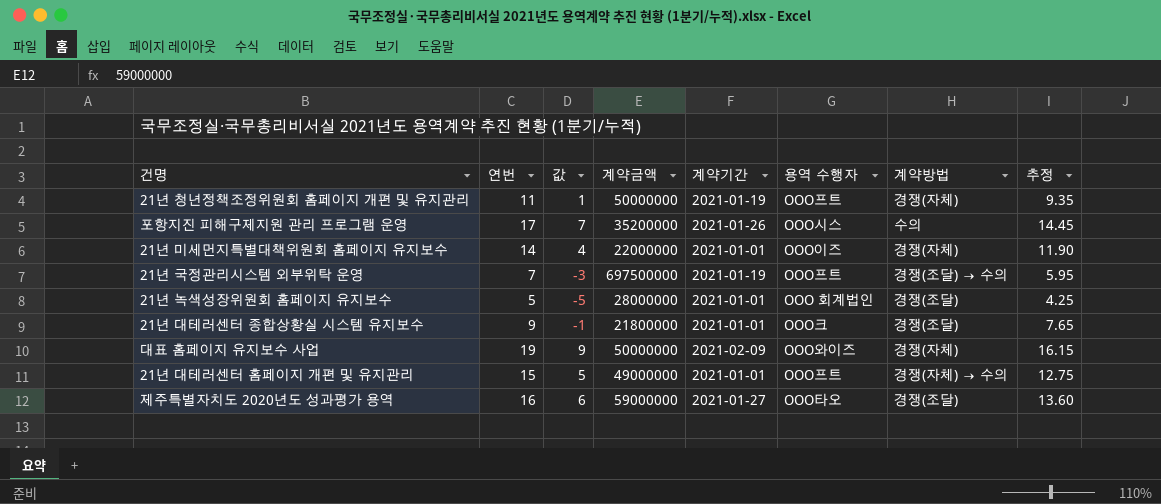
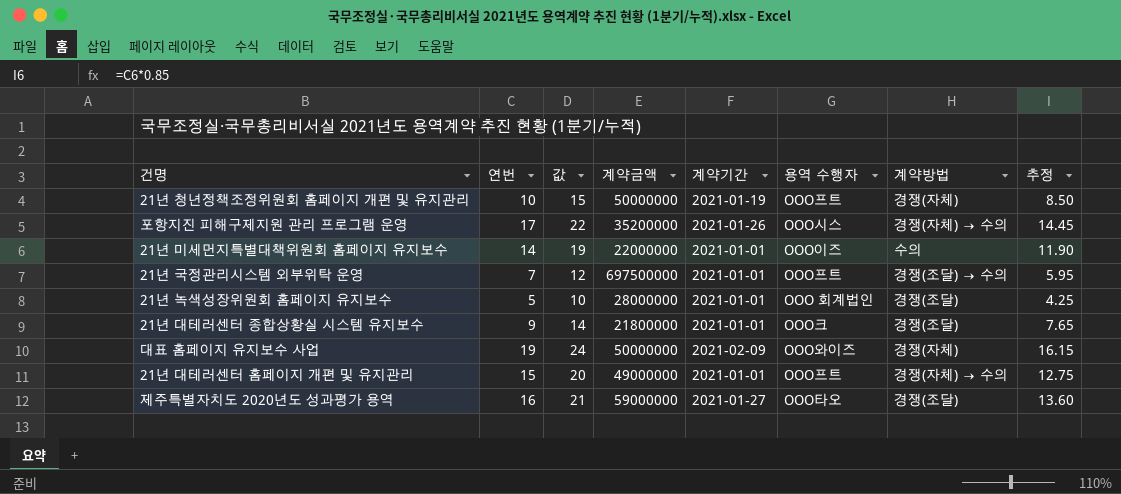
column 값 | formula: [연번] - 10 -> [연번] + 5
21년 청년정책조정위원회 홈페이지 개편 및 유지관리 | 연번: 11 -> 10
21년 청년정책조정위원회 홈페이지 개편 및 유지관리 | 추정: 9.35 -> 8.50
포항지진 피해구제지원 관리 프로그램 운영 | 계약방법: 수의 -> 경쟁(자체) → 수의
21년 미세먼지특별대책위원회 홈페이지 유지보수 | 계약방법: 경쟁(자체) -> 수의
21년 국정관리시스템 외부위탁 운영 | 계약기간: 2021-01-19 -> 2021-01-01

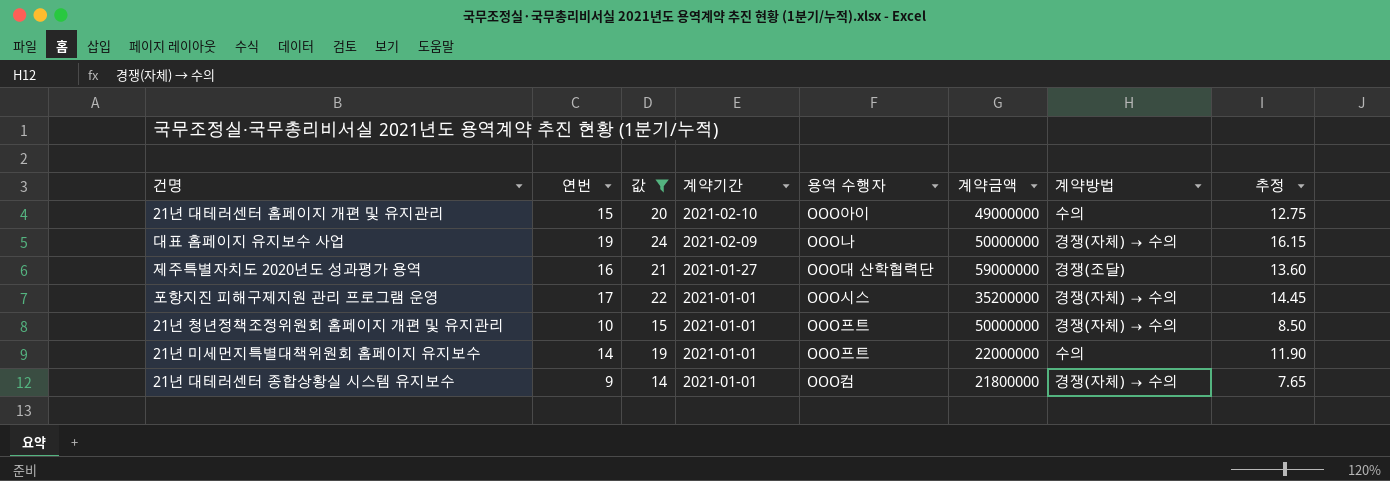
filter: none -> 값 >= 14
row order: none -> 계약기간 descending
column 계약금액 | position: 4 -> 6
21년 대테러센터 홈페이지 개편 및 유지관리 | 계약기간: 2021-01-01 -> 2021-02-10
21년 대테러센터 홈페이지 개편 및 유지관리 | 용역 수행자: OOO프트 -> OOO아이
21년 대테러센터 홈페이지 개편 및 유지관리 | 계약방법: 경쟁(자체) → 수의 -> 수의
대표 홈페이지 유지보수 사업 | 용역 수행자: OOO와이즈 -> OOO나
대표 홈페이지 유지보수 사업 | 계약방법: 경쟁(자체) -> 경쟁(자체) → 수의
제주특별자치도 2020년도 성과평가 용역 | 용역 수행자: OOO타오 -> OOO대 산학협력단
포항지진 피해구제지원 관리 프로그램 운영 | 계약기간: 2021-01-26 -> 2021-01-01
21년 청년정책조정위원회 홈페이지 개편 및 유지관리 | 계약기간: 2021-01-19 -> 2021-01-01
21년 청년정책조정위원회 홈페이지 개편 및 유지관리 | 계약방법: 경쟁(자체) -> 경쟁(자체) → 수의
21년 미세먼지특별대책위원회 홈페이지 유지보수 | 용역 수행자: OOO이즈 -> OOO프트
21년 대테러센터 종합상황실 시스템 유지보수 | 용역 수행자: OOO크 -> OOO컴
21년 대테러센터 종합상황실 시스템 유지보수 | 계약방법: 경쟁(조달) -> 경쟁(자체) → 수의

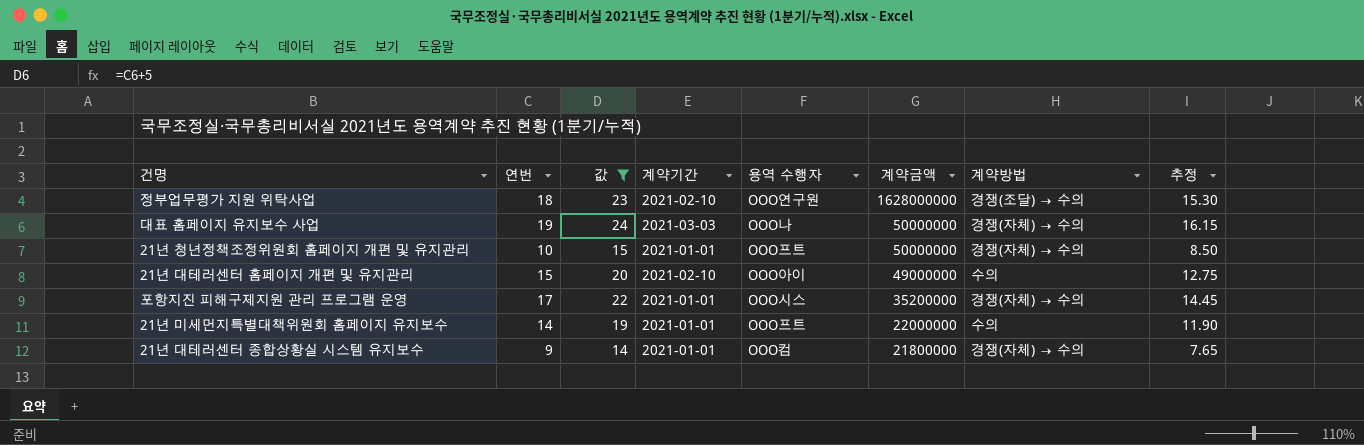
row order: 계약기간 descending -> 계약금액 descending
row 제주특별자치도 2020년도 성과평가 용역: 16 | 21 | 2021-01-27 | OOO대 산학협력단 | 59000000 | 경쟁(조달) | 13.60 -> none
row 정부업무평가 지원 위탁사업: none -> 18 | 23 | 2021-02-10 | OOO연구원 | 1628000000 | 경쟁(조달) → 수의 | 15.30
대표 홈페이지 유지보수 사업 | 계약기간: 2021-02-09 -> 2021-03-03

